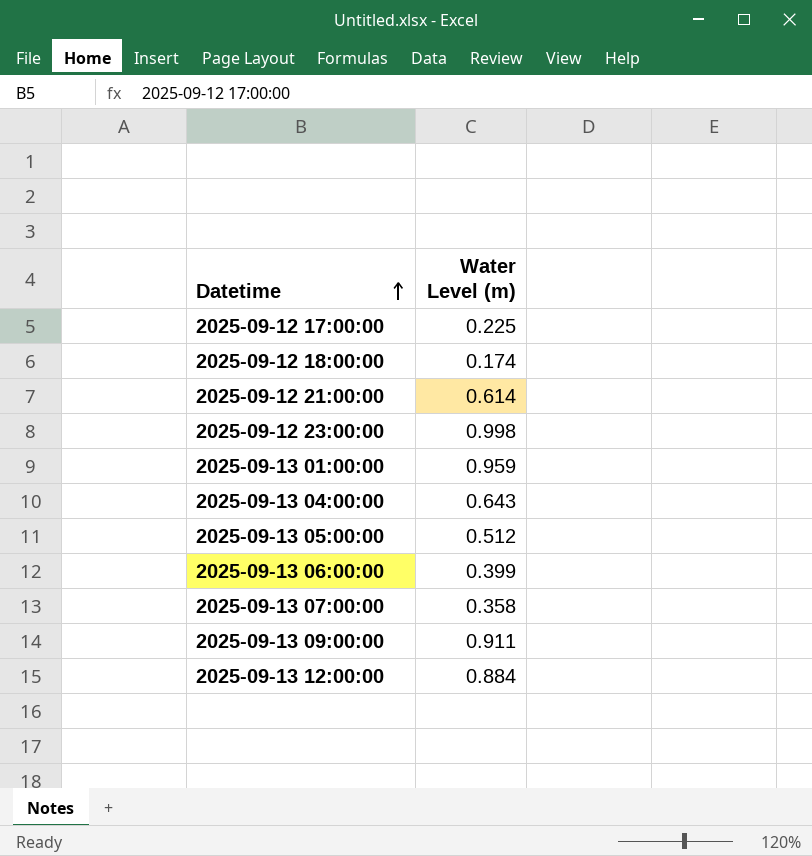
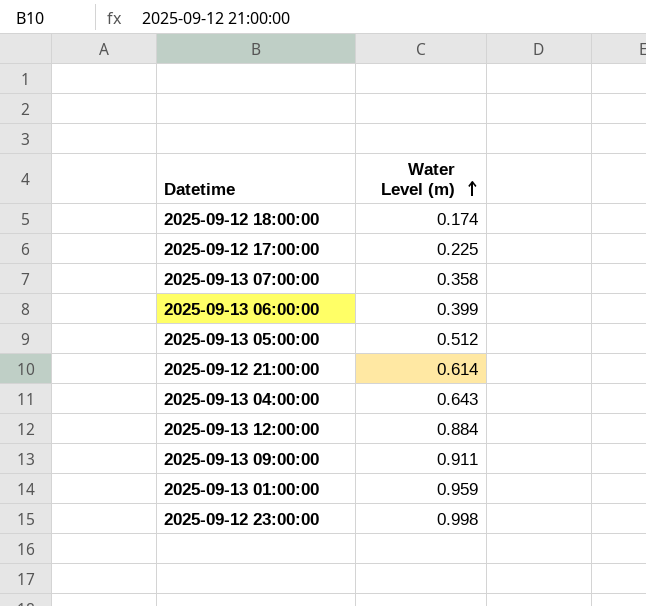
row order: Datetime ascending -> Water Level (m) ascending

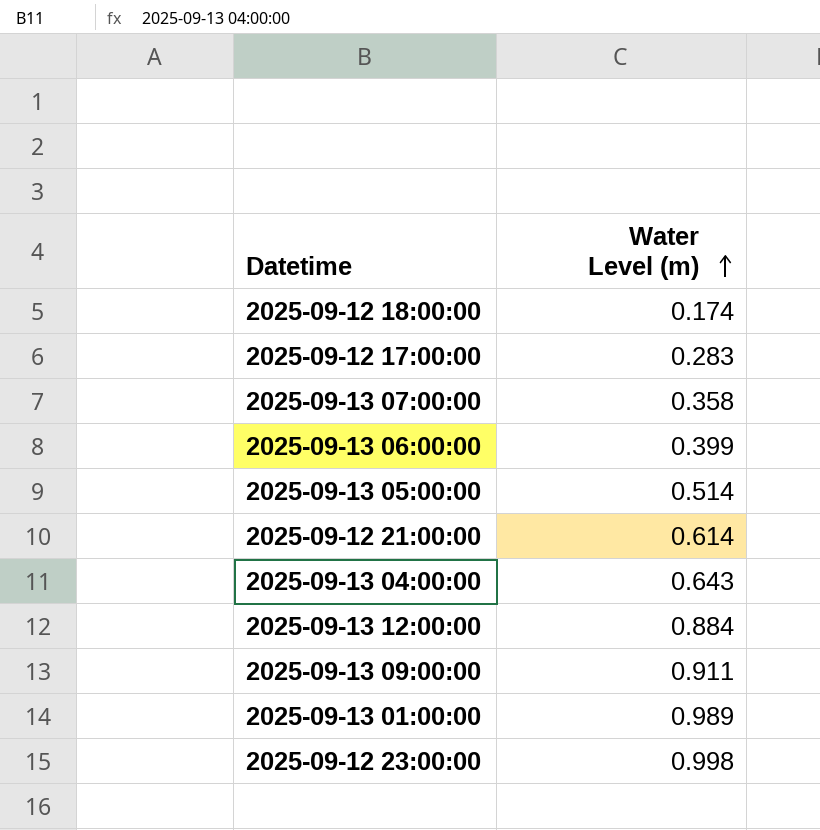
2025-09-12 17:00:00 | Water Level (m): 0.225 -> 0.283
2025-09-13 05:00:00 | Water Level (m): 0.512 -> 0.514
2025-09-13 01:00:00 | Water Level (m): 0.959 -> 0.989

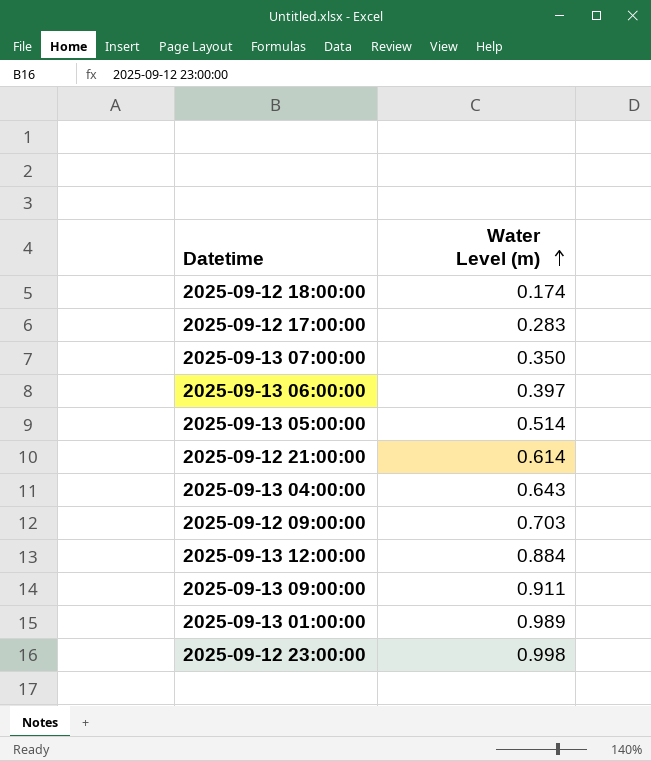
2025-09-13 07:00:00 | Water Level (m): 0.358 -> 0.350
2025-09-13 06:00:00 | Water Level (m): 0.399 -> 0.397
row 2025-09-12 09:00:00: none -> 0.703

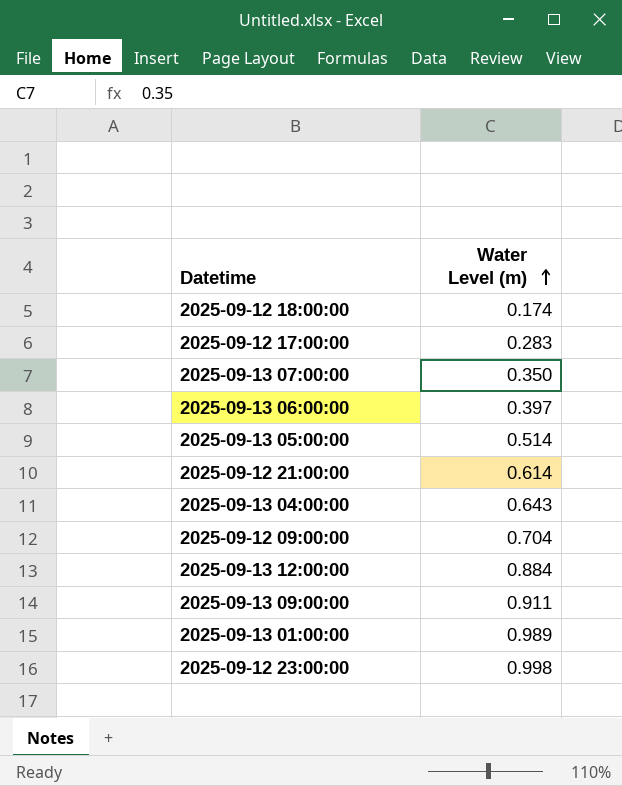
2025-09-12 09:00:00 | Water Level (m): 0.703 -> 0.704

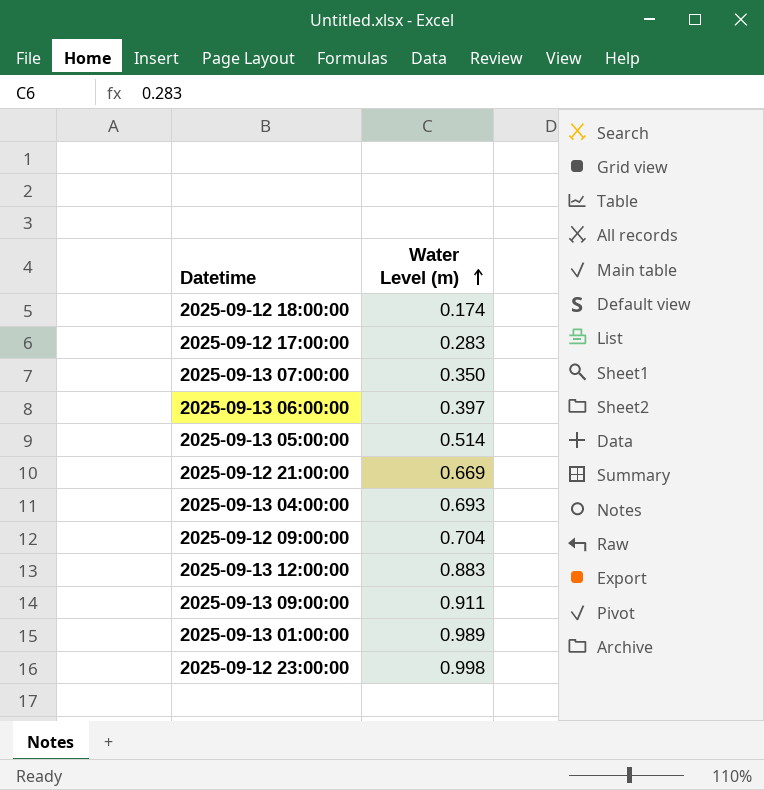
2025-09-12 21:00:00 | Water Level (m): 0.614 -> 0.669
2025-09-13 04:00:00 | Water Level (m): 0.643 -> 0.693
2025-09-13 12:00:00 | Water Level (m): 0.884 -> 0.883

